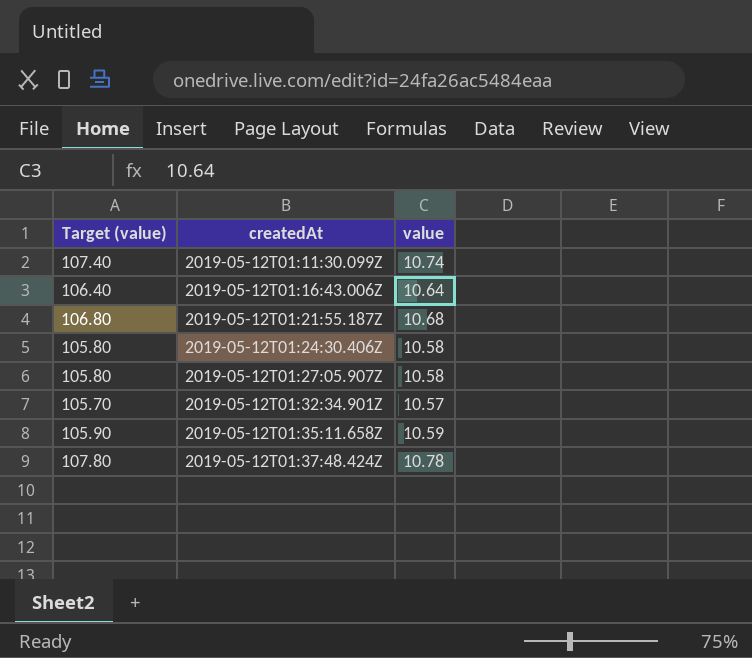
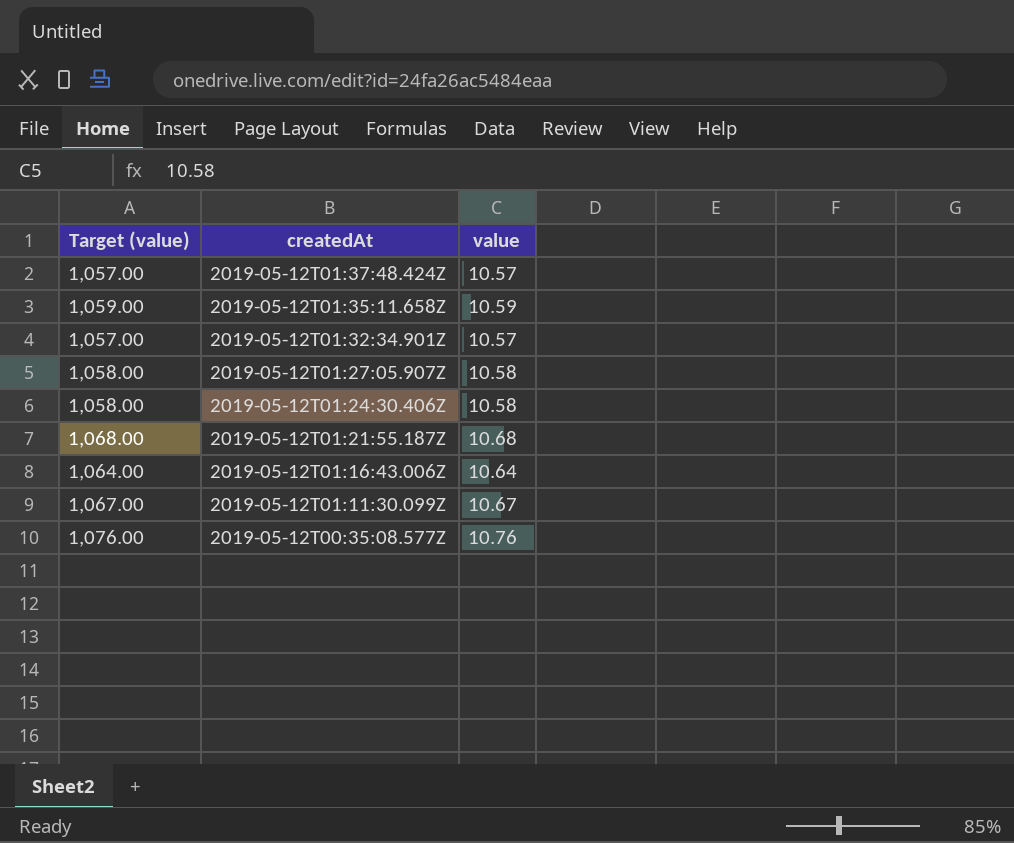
row order: createdAt ascending -> createdAt descending
column Target (value) | formula: [value] * 10 -> [value] * 100
2019-05-12T01:37:48.424Z | value: 10.78 -> 10.57
2019-05-12T01:11:30.099Z | value: 10.74 -> 10.67
row 2019-05-12T00:35:08.577Z: none -> 1,076.00 | 10.76

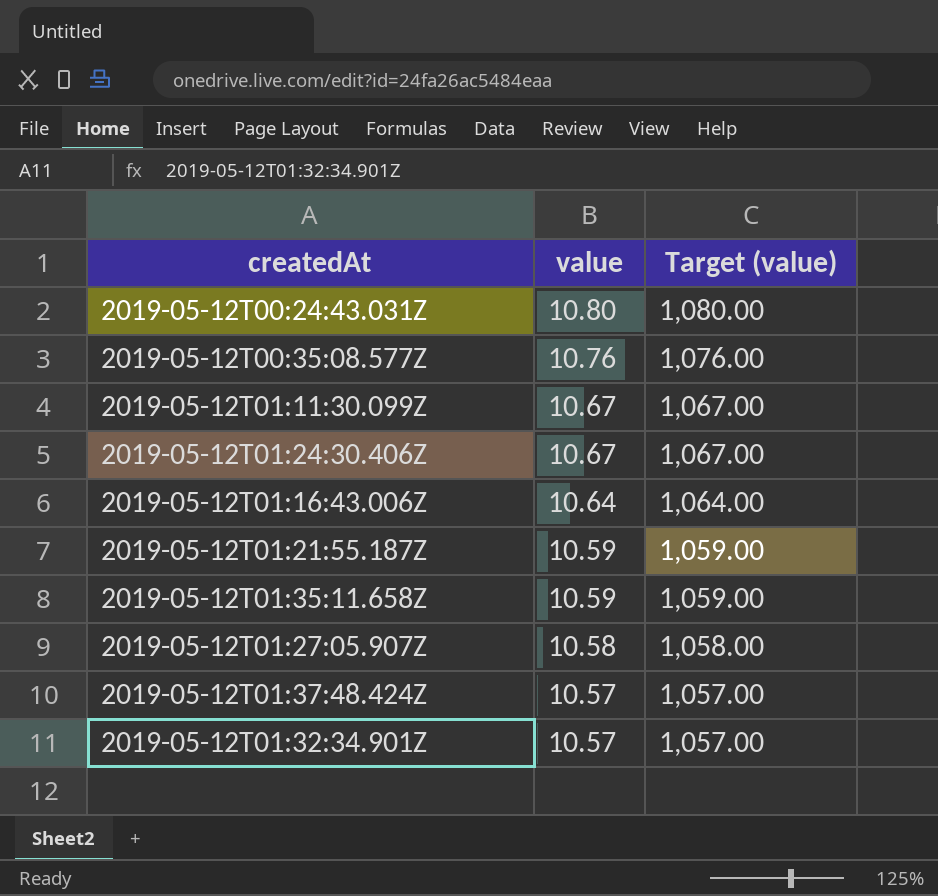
row order: createdAt descending -> value descending
column Target (value) | position: 1 -> 3
row 2019-05-12T00:24:43.031Z: none -> 10.80 | 1,080.00
2019-05-12T01:24:30.406Z | value: 10.58 -> 10.67
2019-05-12T01:24:30.406Z | Target (value): 1,058.00 -> 1,067.00
2019-05-12T01:21:55.187Z | value: 10.68 -> 10.59
2019-05-12T01:21:55.187Z | Target (value): 1,068.00 -> 1,059.00

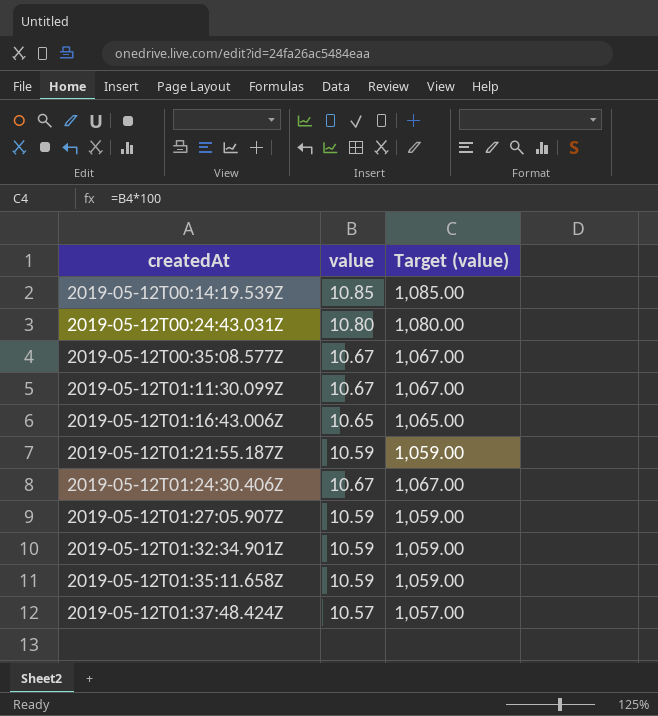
row order: value descending -> createdAt ascending
row 2019-05-12T00:14:19.539Z: none -> 10.85 | 1,085.00
2019-05-12T00:35:08.577Z | value: 10.76 -> 10.67
2019-05-12T00:35:08.577Z | Target (value): 1,076.00 -> 1,067.00
2019-05-12T01:16:43.006Z | value: 10.64 -> 10.65
2019-05-12T01:16:43.006Z | Target (value): 1,064.00 -> 1,065.00
2019-05-12T01:27:05.907Z | value: 10.58 -> 10.59
2019-05-12T01:27:05.907Z | Target (value): 1,058.00 -> 1,059.00
2019-05-12T01:32:34.901Z | value: 10.57 -> 10.59
2019-05-12T01:32:34.901Z | Target (value): 1,057.00 -> 1,059.00

